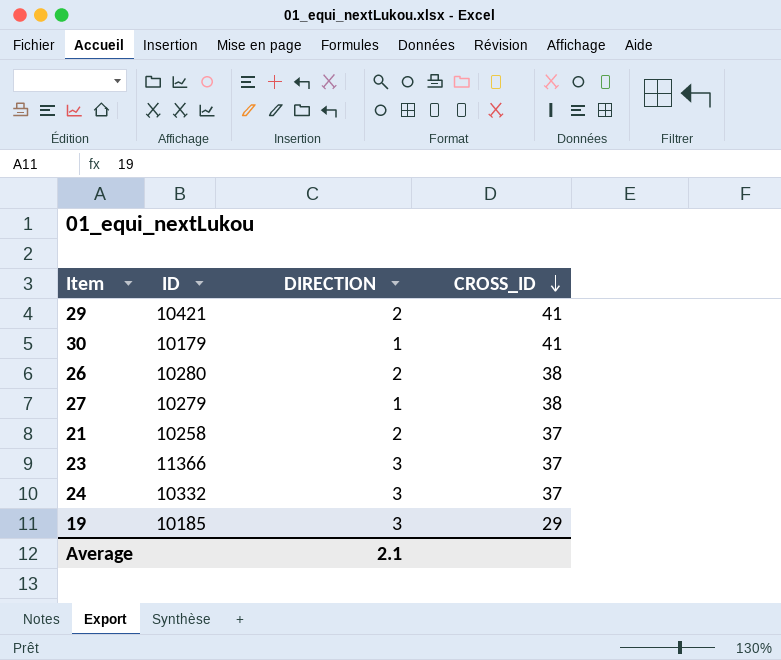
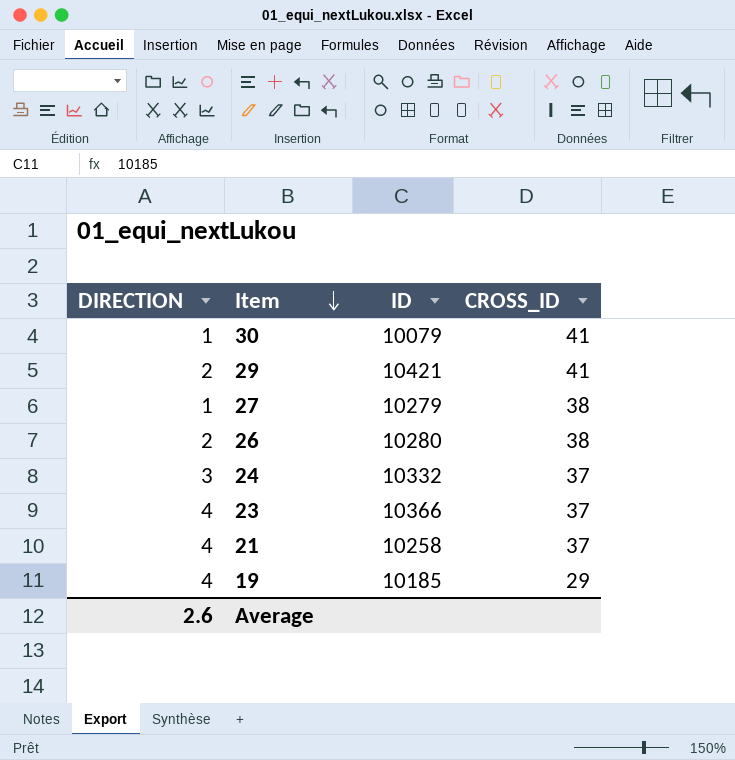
row order: CROSS_ID descending -> Item descending
column DIRECTION | position: 3 -> 1
30 | ID: 10179 -> 10079
23 | DIRECTION: 3 -> 4
23 | ID: 11366 -> 10366
21 | DIRECTION: 2 -> 4
19 | DIRECTION: 3 -> 4
Average | DIRECTION: 2.1 -> 2.6

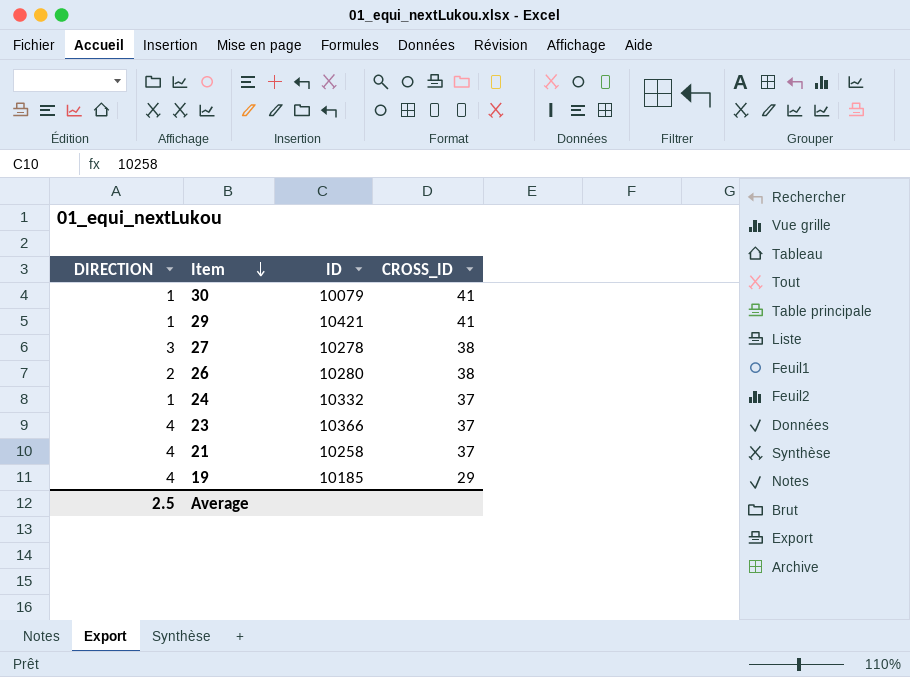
29 | DIRECTION: 2 -> 1
27 | DIRECTION: 1 -> 3
27 | ID: 10279 -> 10278
24 | DIRECTION: 3 -> 1
Average | DIRECTION: 2.6 -> 2.5

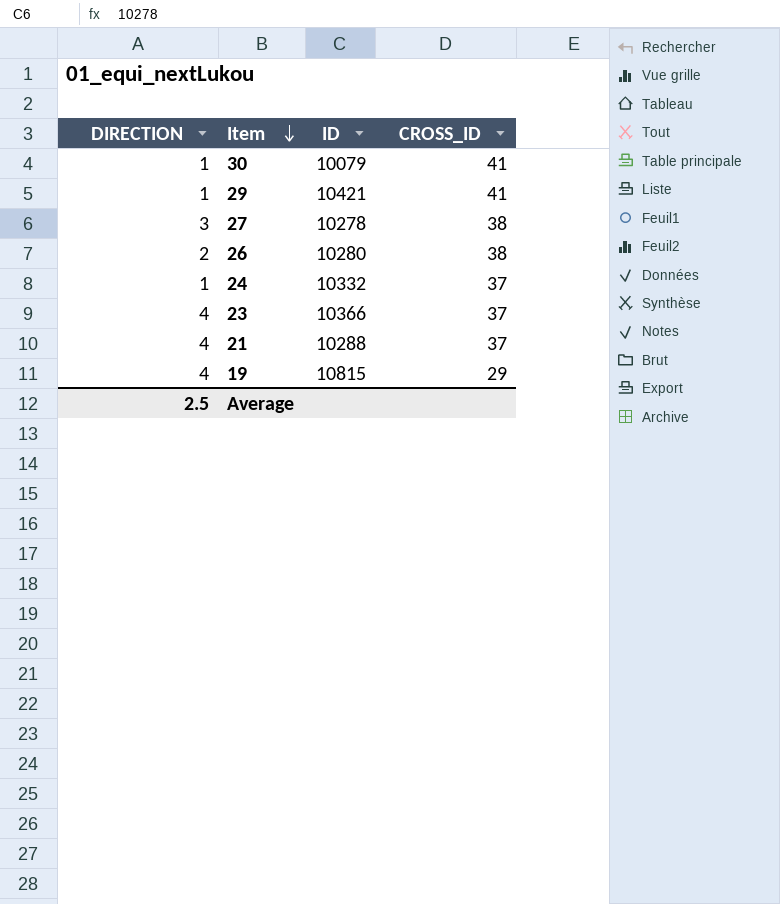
21 | ID: 10258 -> 10288
19 | ID: 10185 -> 10815

